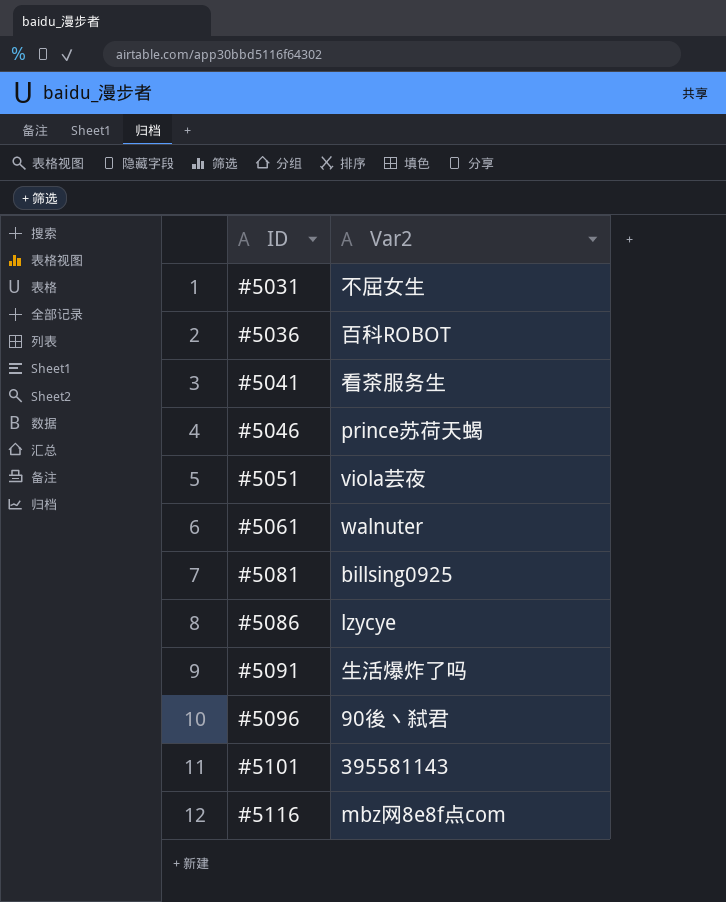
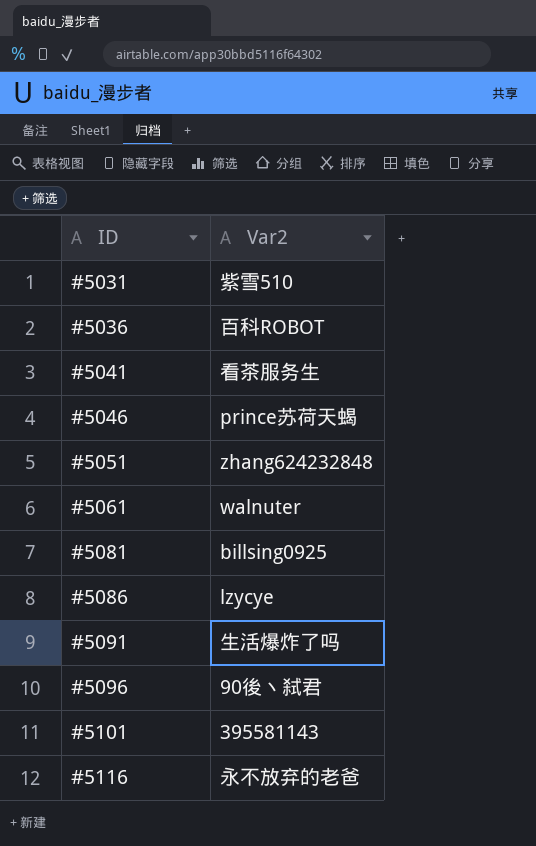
#5031 | Var2: 不屈女生 -> 紫雪510
#5051 | Var2: viola芸夜 -> zhang624232848
#5116 | Var2: mbz网8e8f点com -> 永不放弃的老爸

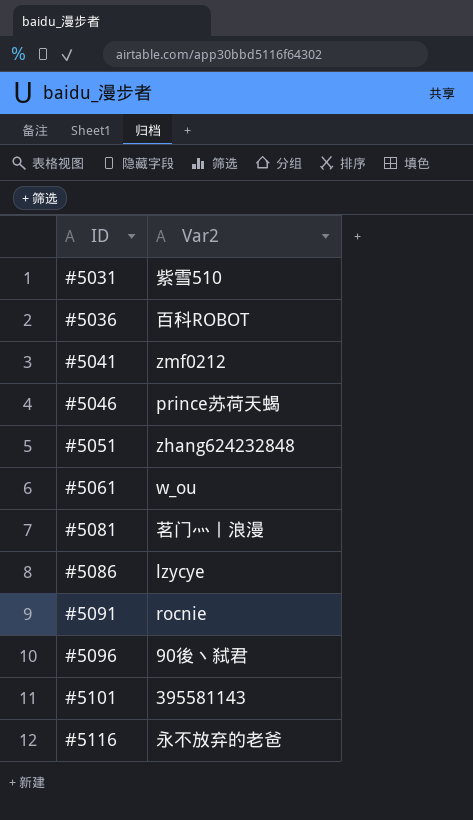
#5041 | Var2: 看茶服务生 -> zmf0212
#5061 | Var2: walnuter -> w_ou
#5081 | Var2: billsing0925 -> 茗门灬丨浪漫
#5091 | Var2: 生活爆炸了吗 -> rocnie

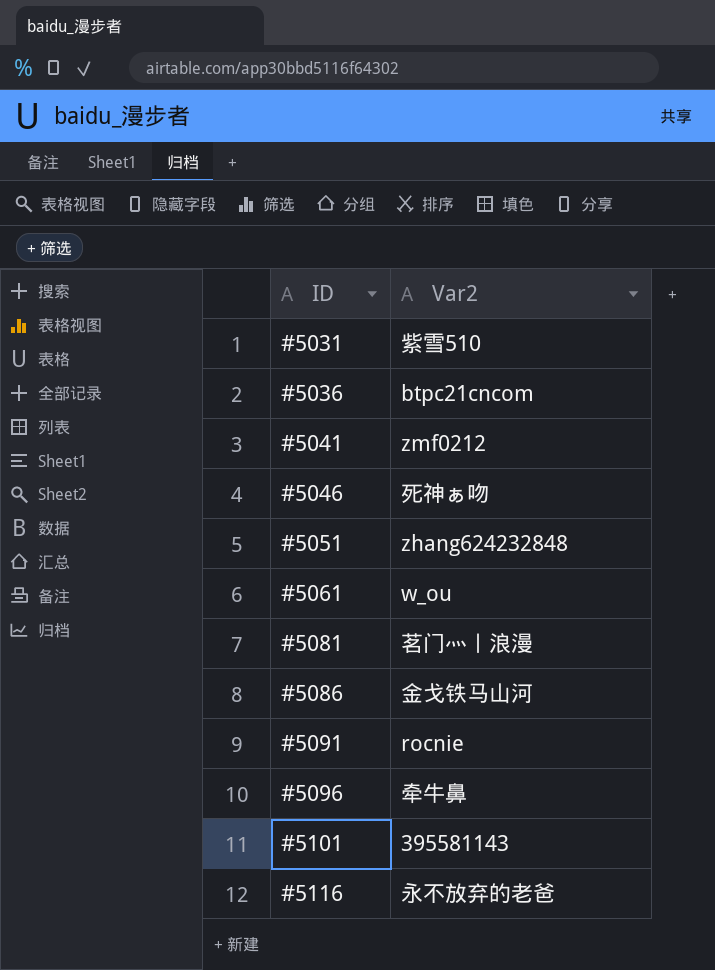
#5036 | Var2: 百科ROBOT -> btpc21cncom
#5046 | Var2: prince苏荷天蝎 -> 死神ぁ吻
#5086 | Var2: lzycye -> 金戈铁马山河
#5096 | Var2: 90後丶弑君 -> 牵牛鼻

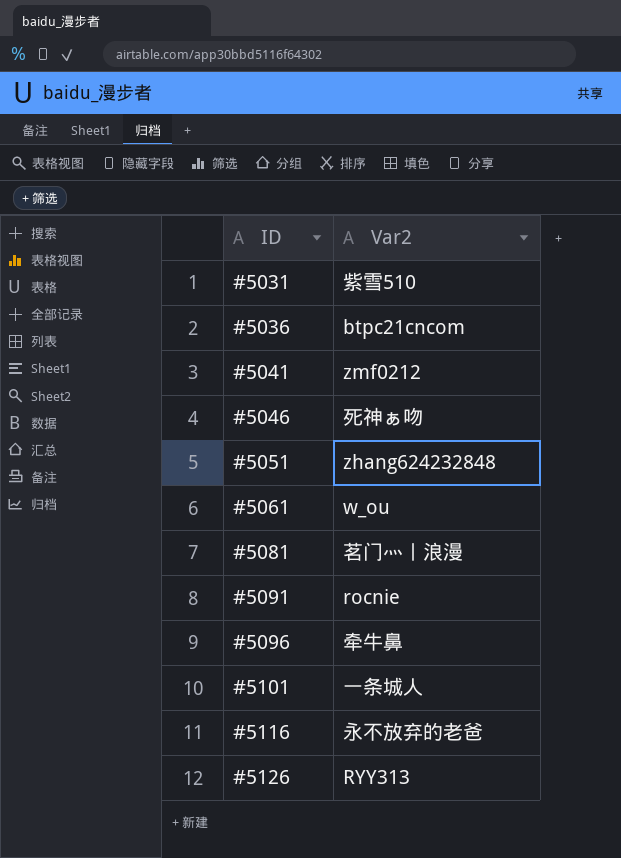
row #5086: 金戈铁马山河 -> none
#5101 | Var2: 395581143 -> 一条城人
row #5126: none -> RYY313

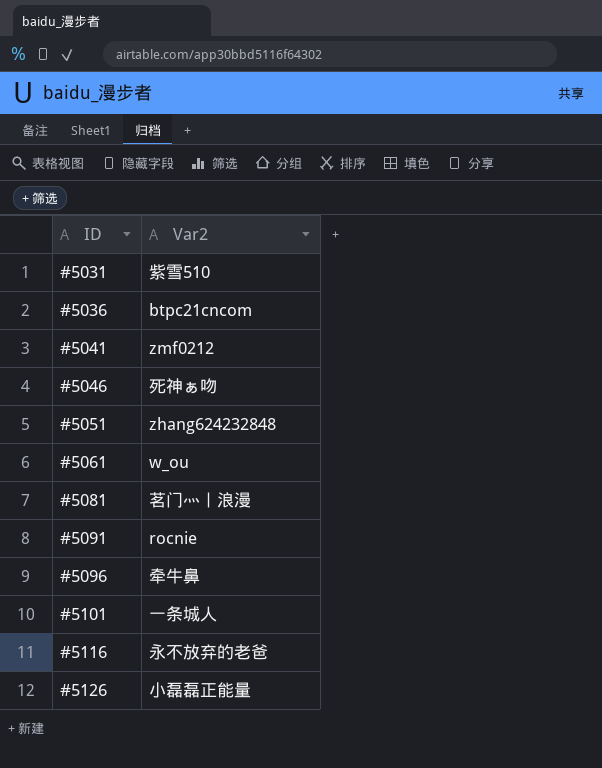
#5126 | Var2: RYY313 -> 小磊磊正能量

